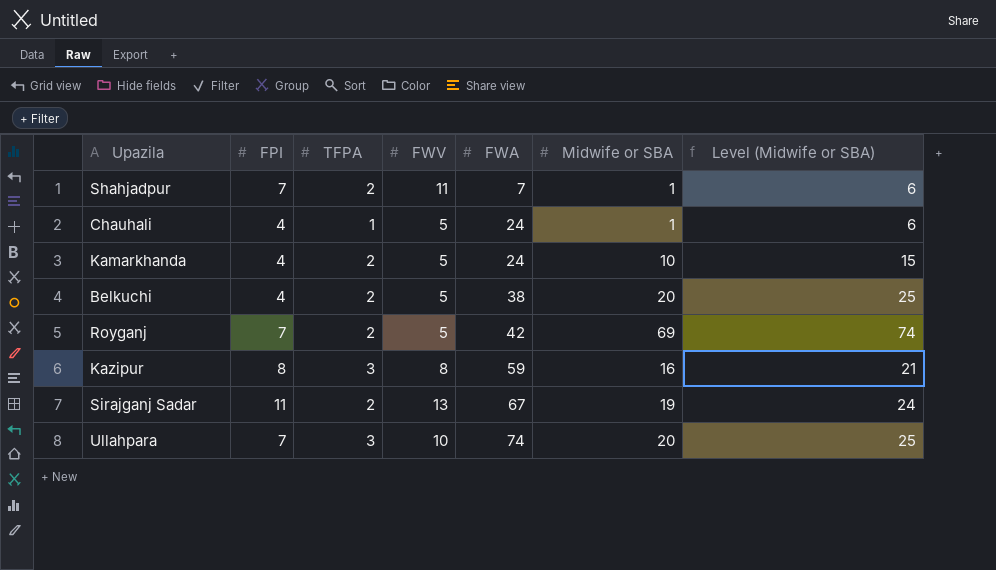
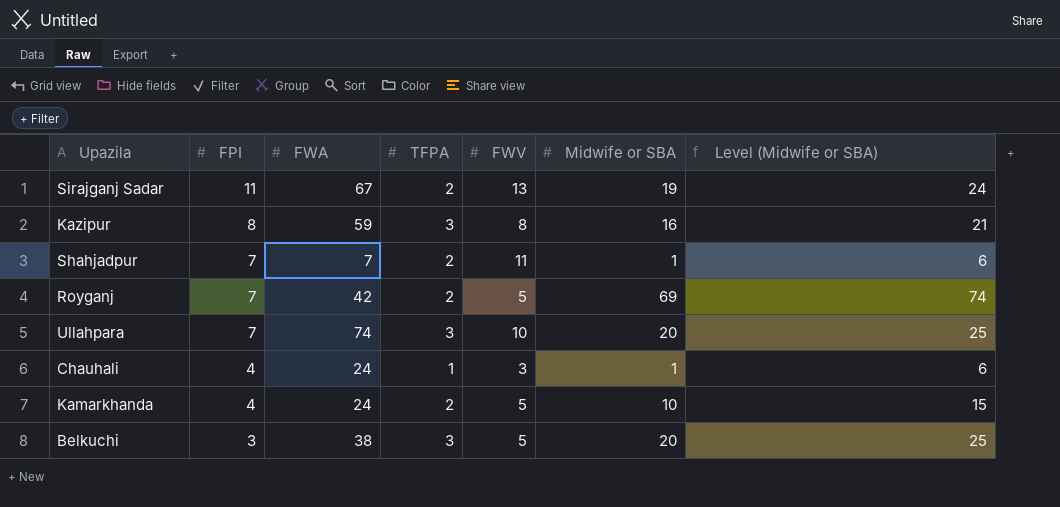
row order: FWA ascending -> FPI descending
column FWA | position: 5 -> 3
Chauhali | FWV: 5 -> 3
Belkuchi | FPI: 4 -> 3
Belkuchi | TFPA: 2 -> 3

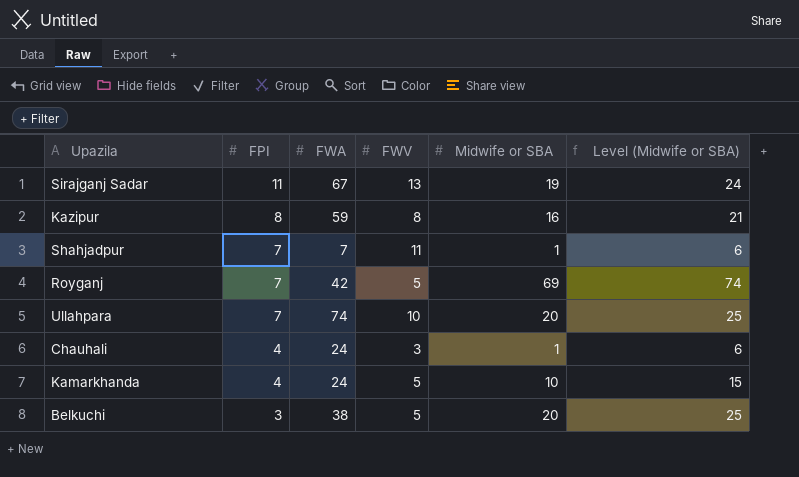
column TFPA | position: 4 -> none

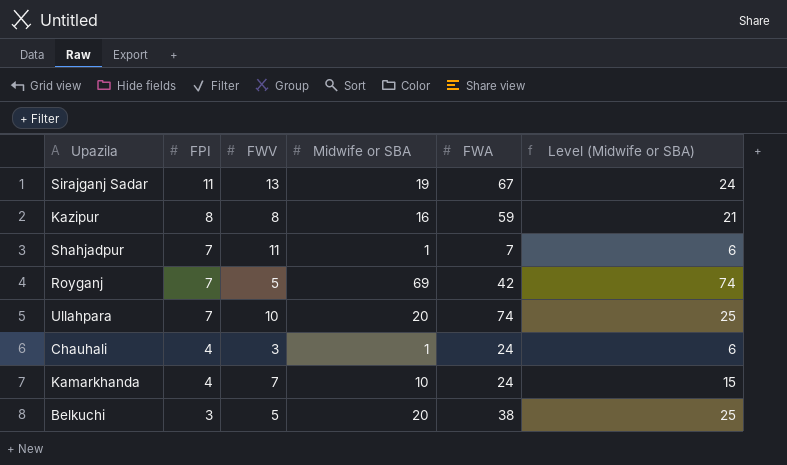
column FWA | position: 3 -> 5
Kamarkhanda | FWV: 5 -> 7

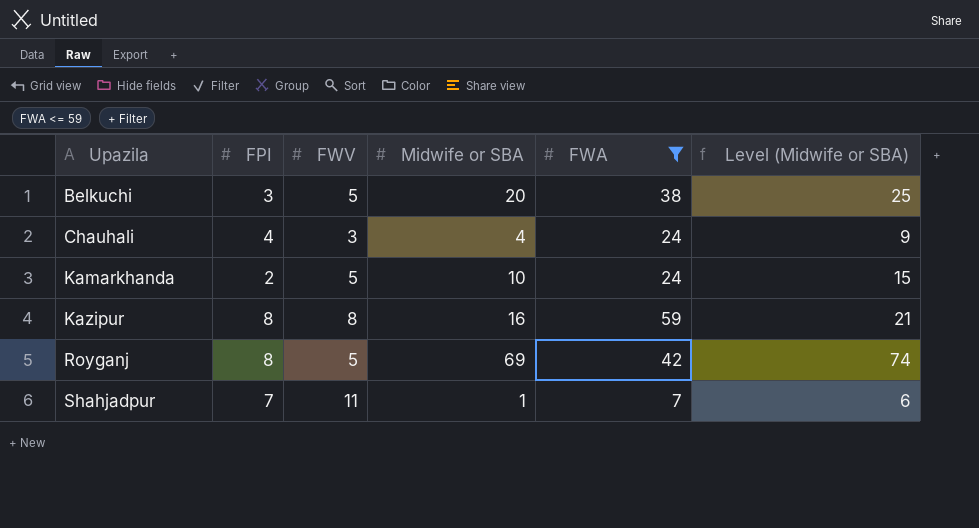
filter: none -> FWA <= 59
row order: FPI descending -> Upazila ascending
Chauhali | Midwife or SBA: 1 -> 4
Chauhali | Level (Midwife or SBA): 6 -> 9
Kamarkhanda | FPI: 4 -> 2
Kamarkhanda | FWV: 7 -> 5
Royganj | FPI: 7 -> 8

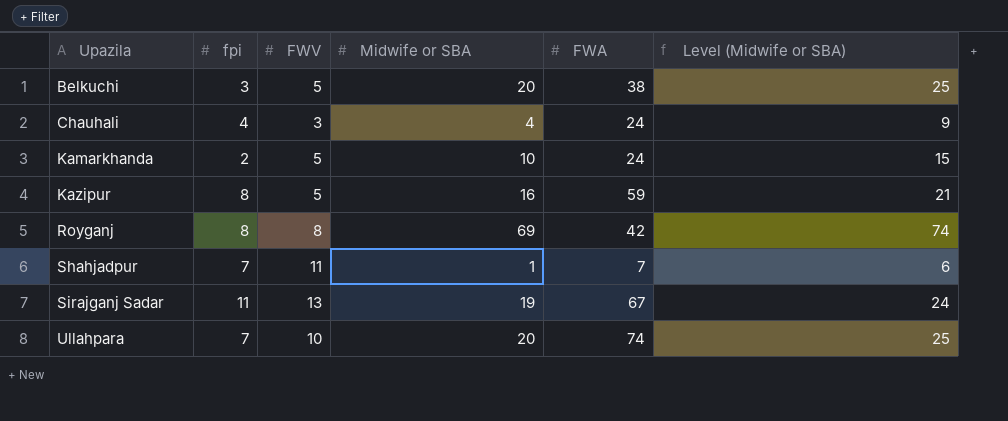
filter: FWA <= 59 -> none
column name: FPI -> fpi
Kazipur | FWV: 8 -> 5
Royganj | FWV: 5 -> 8

